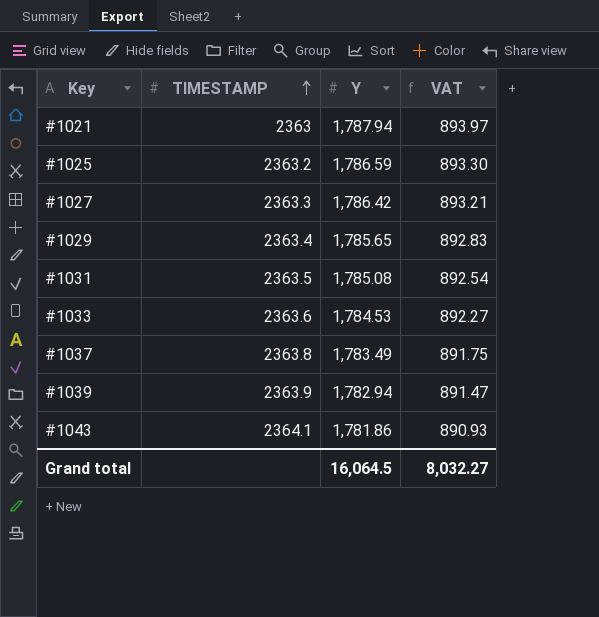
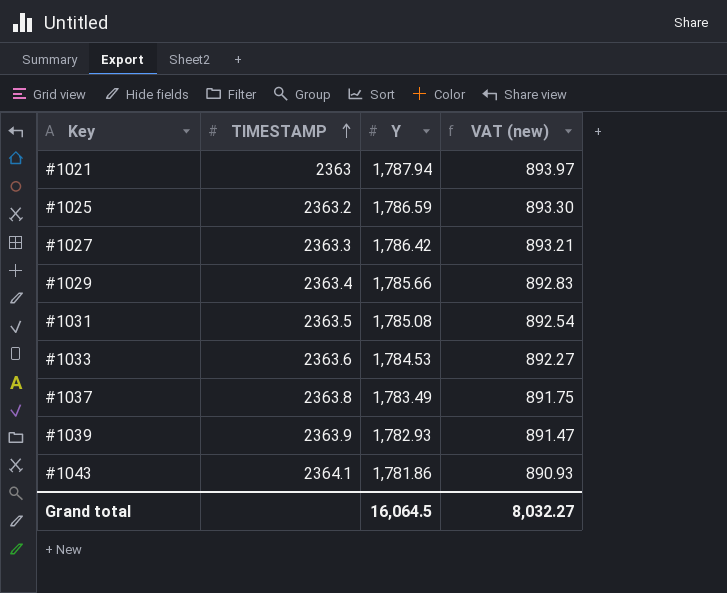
column name: VAT -> VAT (new)
#1029 | Y: 1,785.65 -> 1,785.66
#1039 | Y: 1,782.94 -> 1,782.93

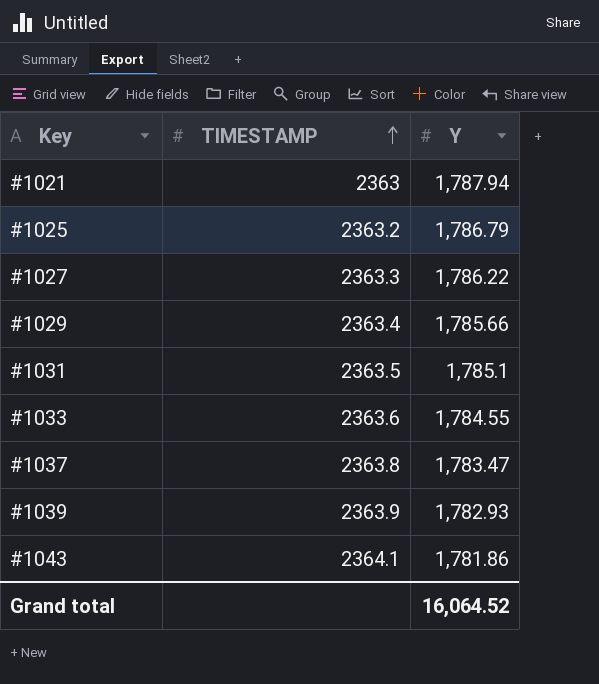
column VAT (new) | formula: [Y] * 0.5 -> none
#1025 | Y: 1,786.59 -> 1,786.79
#1027 | Y: 1,786.42 -> 1,786.22
#1031 | Y: 1,785.08 -> 1,785.1
#1033 | Y: 1,784.53 -> 1,784.55
#1037 | Y: 1,783.49 -> 1,783.47
Grand total | Y: 16,064.5 -> 16,064.52

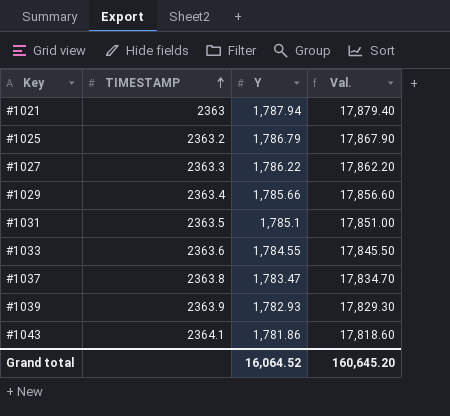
column Val. | formula: none -> [Y] * 10

